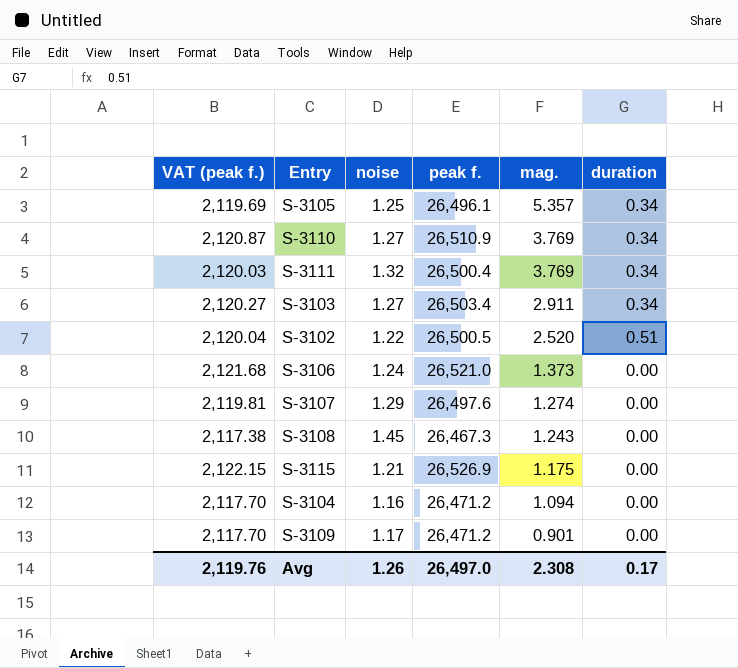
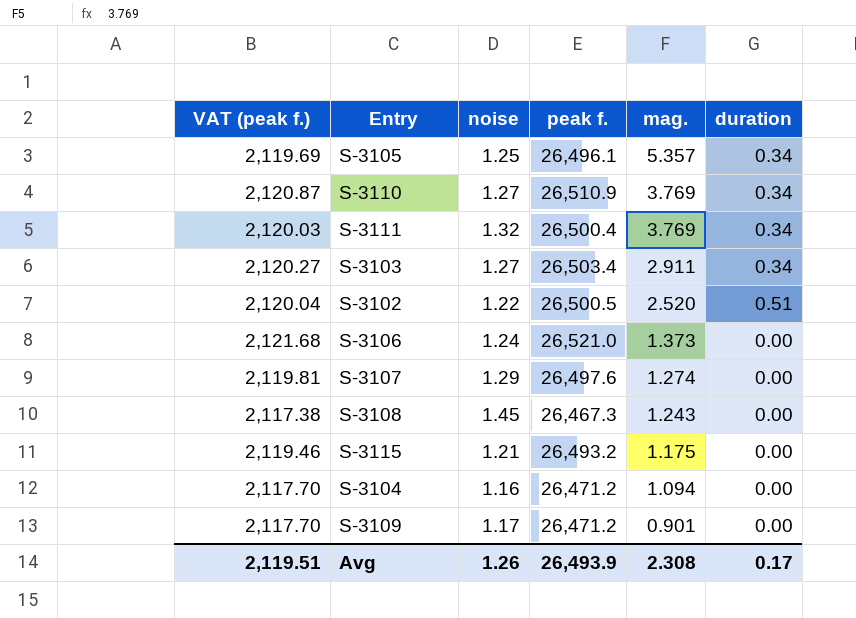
S-3115 | VAT (peak f.): 2,122.15 -> 2,119.46
S-3115 | peak f.: 26,526.9 -> 26,493.2
Avg | VAT (peak f.): 2,119.76 -> 2,119.51
Avg | peak f.: 26,497.0 -> 26,493.9

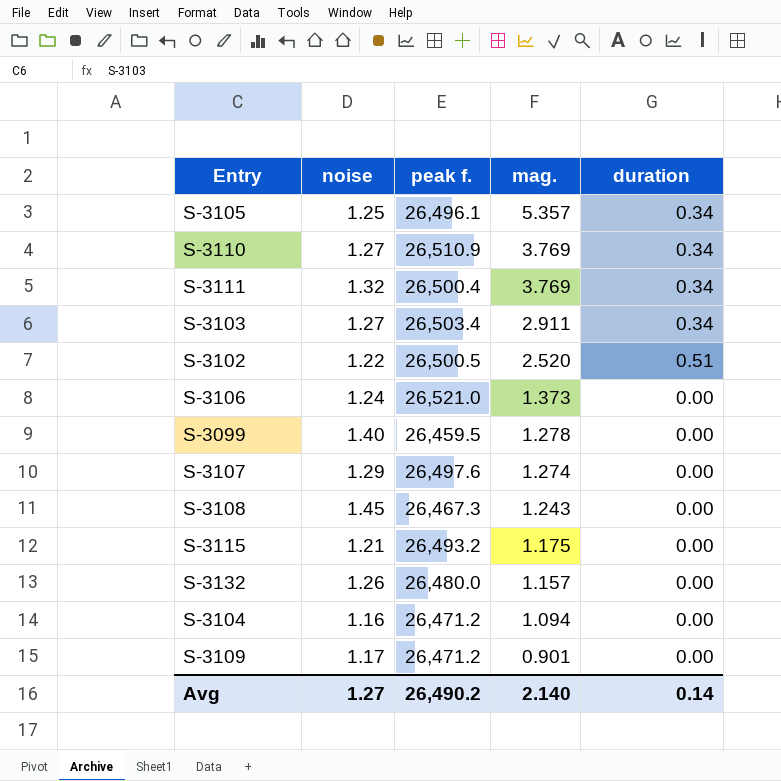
column VAT (peak f.) | formula: [peak f.] * 0.08 -> none
row S-3099: none -> 1.40 | 26,459.5 | 1.278 | 0.00
row S-3132: none -> 1.26 | 26,480.0 | 1.157 | 0.00
Avg | noise: 1.26 -> 1.27
Avg | peak f.: 26,493.9 -> 26,490.2
Avg | mag.: 2.308 -> 2.140
Avg | duration: 0.17 -> 0.14

